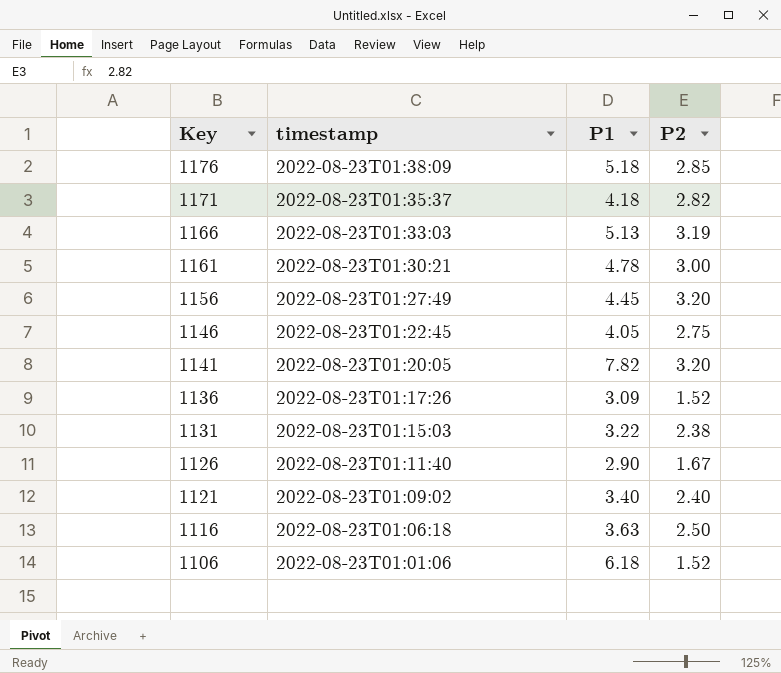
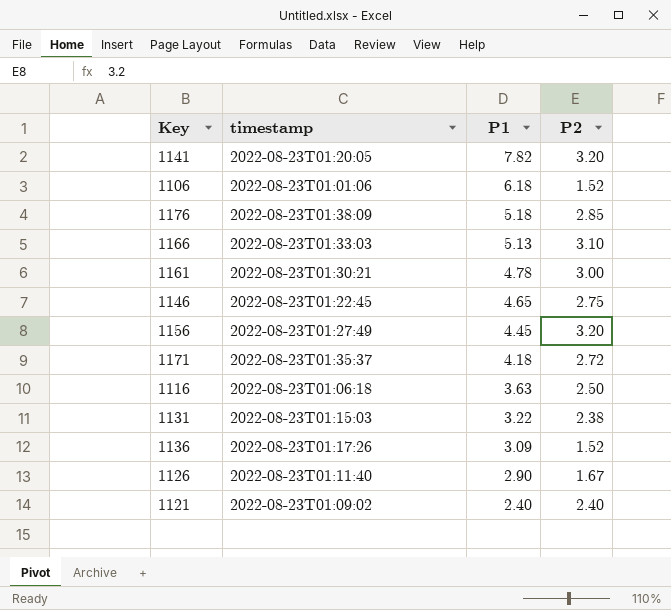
row order: Key descending -> P1 descending
1166 | P2: 3.19 -> 3.10
1146 | P1: 4.05 -> 4.65
1171 | P2: 2.82 -> 2.72
1121 | P1: 3.40 -> 2.40

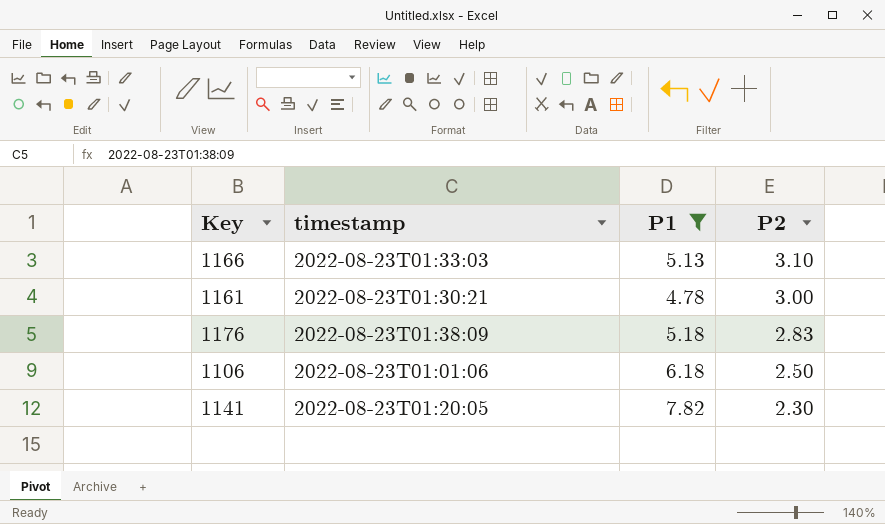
filter: none -> P1 >= 4.78
row order: P1 descending -> P2 descending
1176 | P2: 2.85 -> 2.83
1106 | P2: 1.52 -> 2.50
1141 | P2: 3.20 -> 2.30

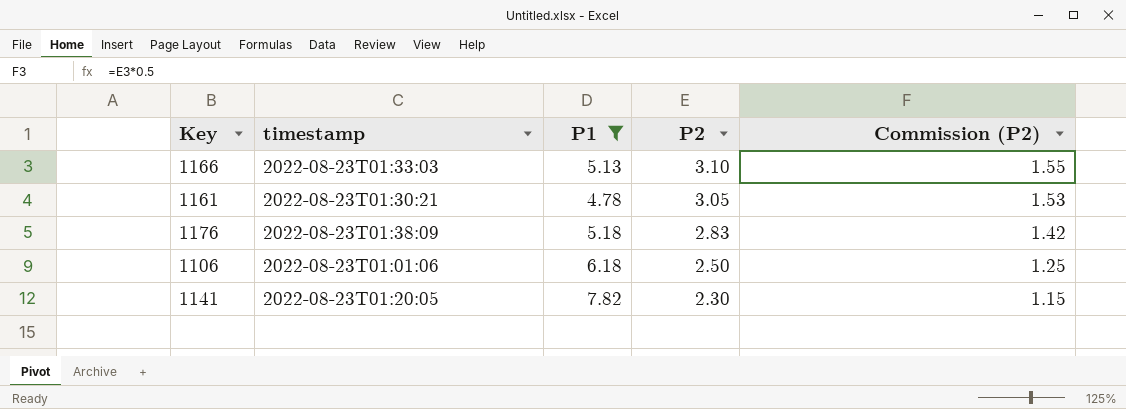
column Commission (P2) | formula: none -> [P2] * 0.5
1161 | P2: 3.00 -> 3.05

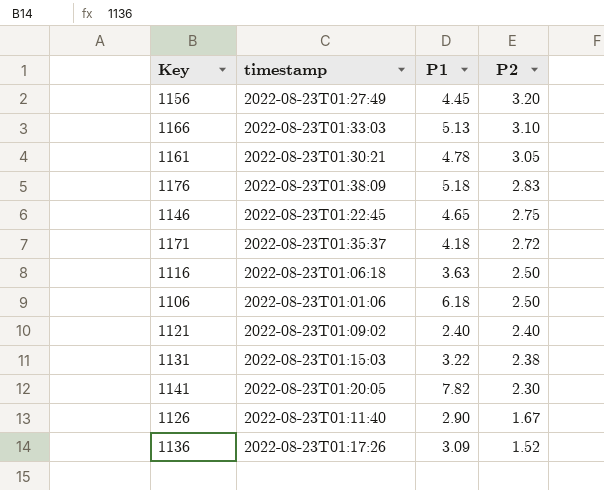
filter: P1 >= 4.78 -> none
column Commission (P2) | formula: [P2] * 0.5 -> none

